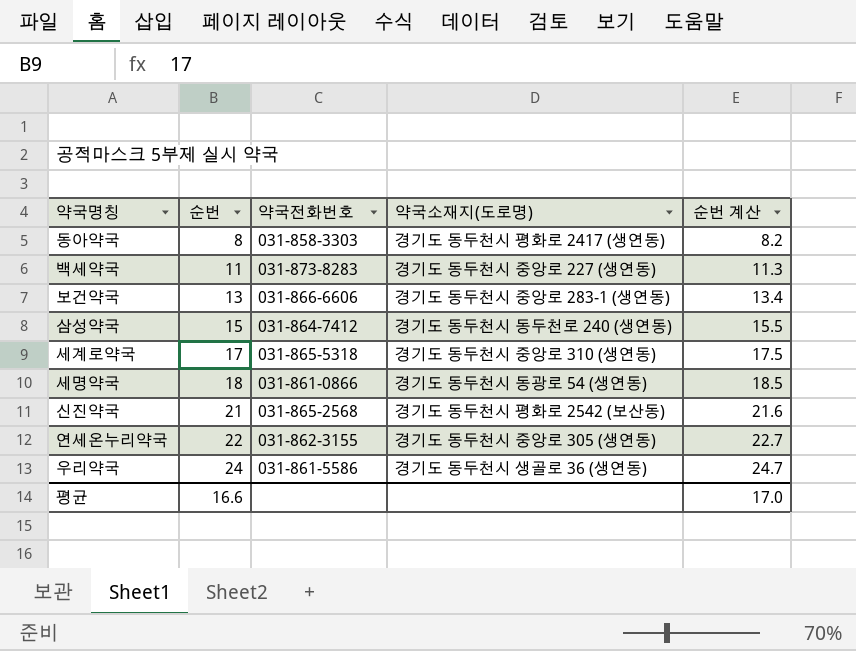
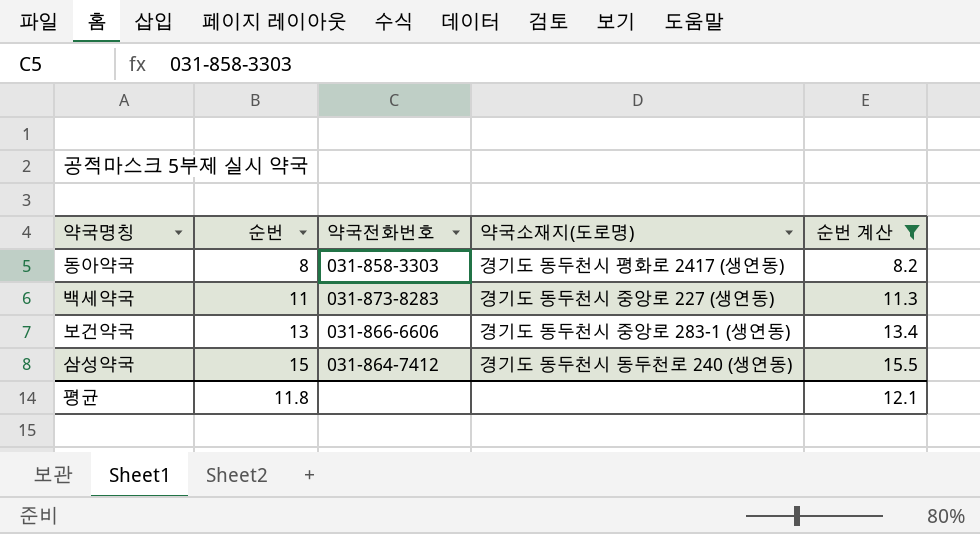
filter: none -> 순번 계산 <= 15.5
평균 | 순번: 16.6 -> 11.8
평균 | 순번 계산: 17.0 -> 12.1

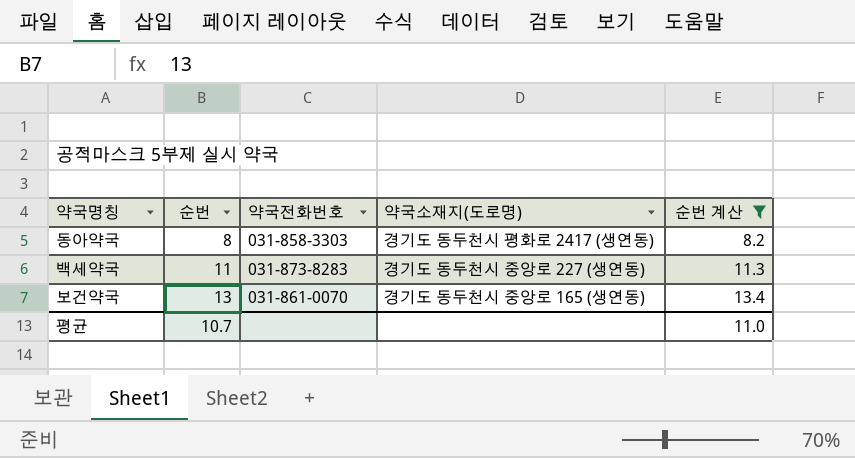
row 삼성약국: 15 | 031-864-7412 | 경기도 동두천시 동두천로 240 (생연동) | 15.5 -> none
보건약국 | 약국전화번호: 031-866-6606 -> 031-861-0070
보건약국 | 약국소재지(도로명): 경기도 동두천시 중앙로 283-1 (생연동) -> 경기도 동두천시 중앙로 165 (생연동)
평균 | 순번: 11.8 -> 10.7
평균 | 순번 계산: 12.1 -> 11.0

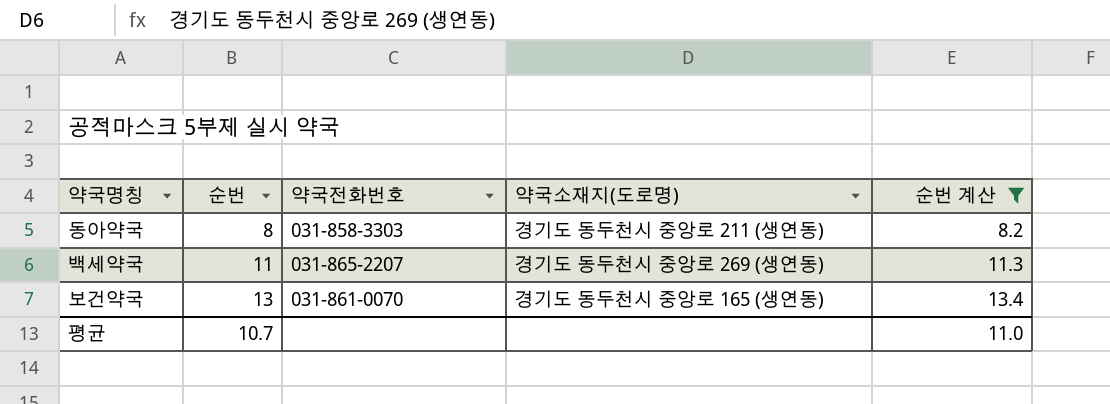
동아약국 | 약국소재지(도로명): 경기도 동두천시 평화로 2417 (생연동) -> 경기도 동두천시 중앙로 211 (생연동)
백세약국 | 약국전화번호: 031-873-8283 -> 031-865-2207
백세약국 | 약국소재지(도로명): 경기도 동두천시 중앙로 227 (생연동) -> 경기도 동두천시 중앙로 269 (생연동)

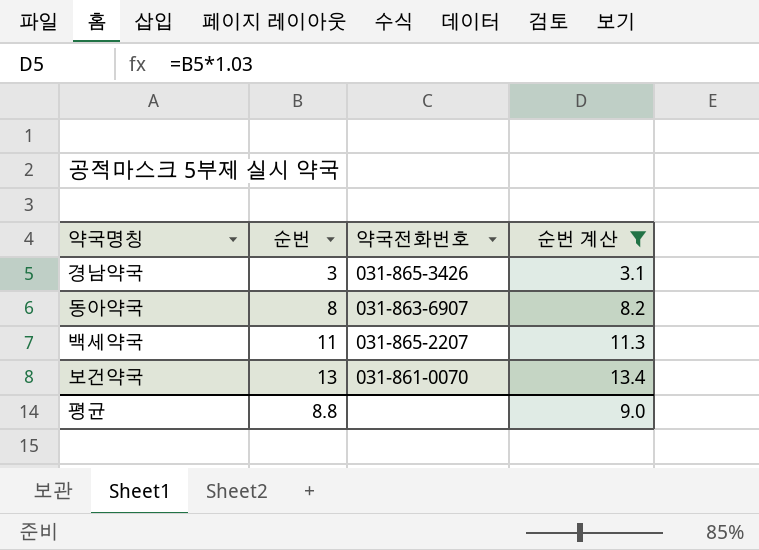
column 약국소재지(도로명) | position: 4 -> none
row 경남약국: none -> 3 | 031-865-3426 | 3.1
동아약국 | 약국전화번호: 031-858-3303 -> 031-863-6907
평균 | 순번: 10.7 -> 8.8
평균 | 순번 계산: 11.0 -> 9.0

